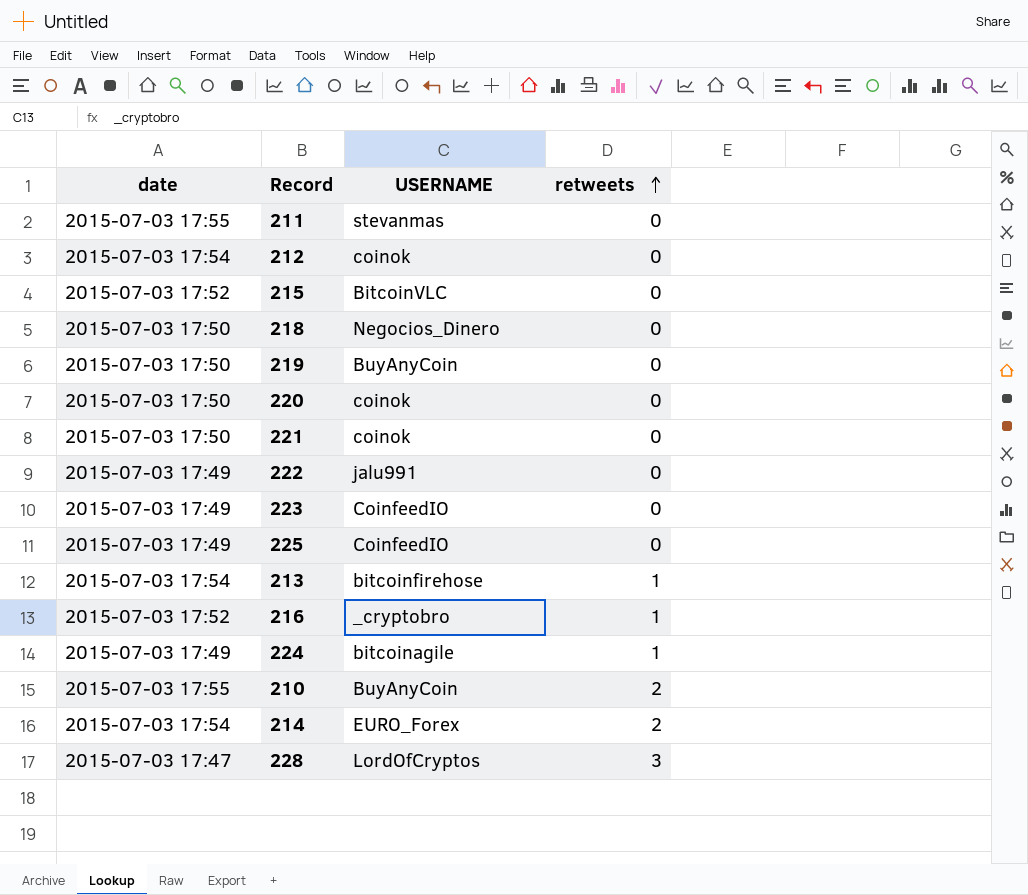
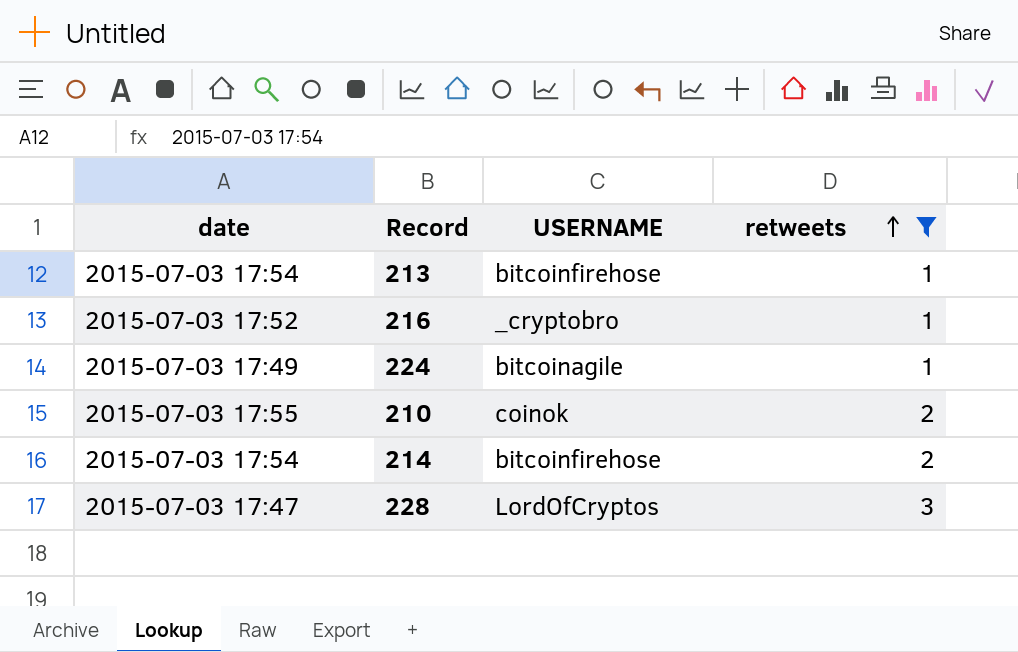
filter: none -> retweets != 0
210 | USERNAME: BuyAnyCoin -> coinok
214 | USERNAME: EURO_Forex -> bitcoinfirehose

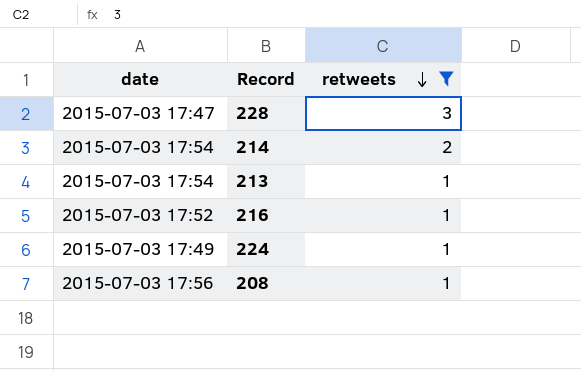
row order: retweets ascending -> retweets descending
column USERNAME | position: 3 -> none
row 210: 2015-07-03 17:55 | coinok | 2 -> none
row 208: none -> 2015-07-03 17:56 | 1

